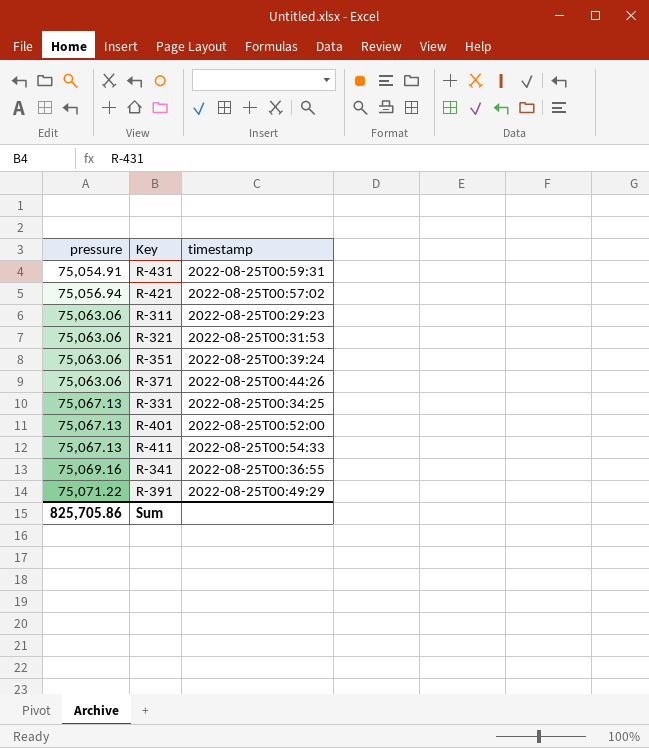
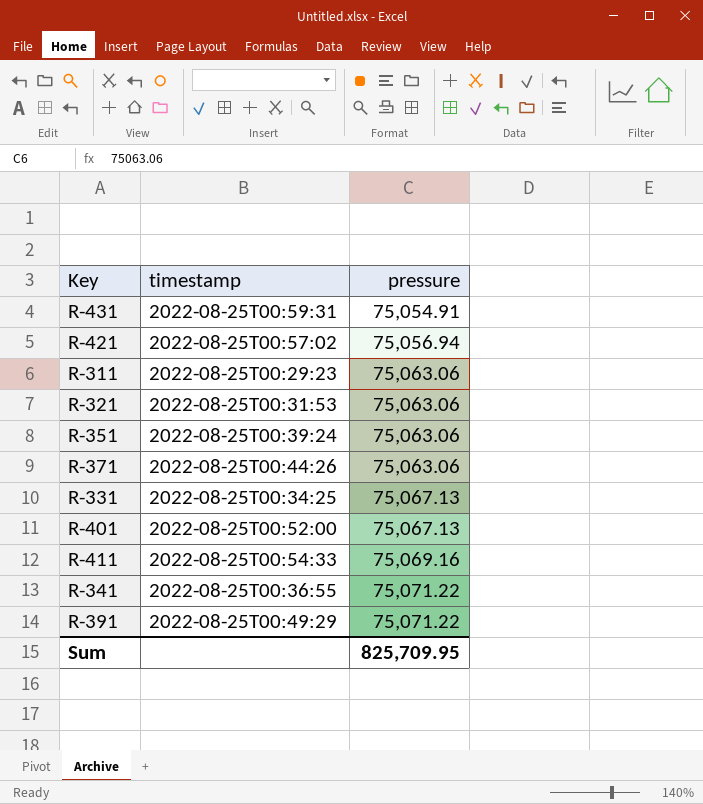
column pressure | position: 1 -> 3
R-411 | pressure: 75,067.13 -> 75,069.16
R-341 | pressure: 75,069.16 -> 75,071.22
Sum | pressure: 825,705.86 -> 825,709.95

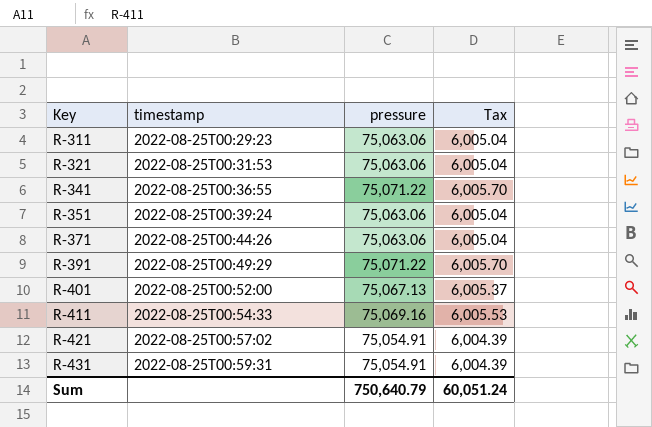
row order: pressure ascending -> Key ascending
column Tax | formula: none -> [pressure] * 0.08
row R-331: 2022-08-25T00:34:25 | 75,067.13 -> none
R-421 | pressure: 75,056.94 -> 75,054.91
Sum | pressure: 825,709.95 -> 750,640.79

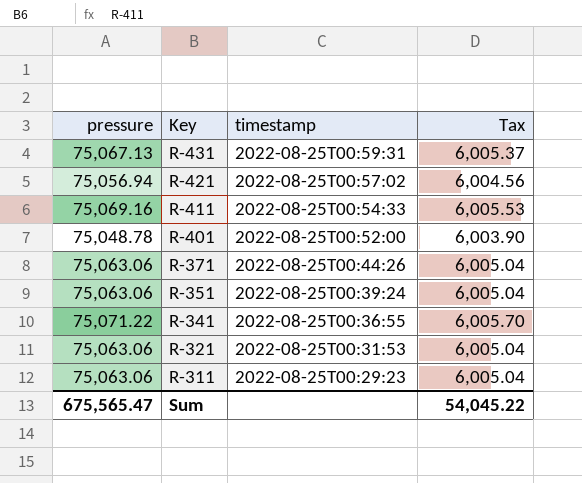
row order: Key ascending -> Key descending
column pressure | position: 3 -> 1
row R-391: 2022-08-25T00:49:29 | 75,071.22 | 6,005.70 -> none
R-431 | pressure: 75,054.91 -> 75,067.13
R-431 | Tax: 6,004.39 -> 6,005.37
R-421 | pressure: 75,054.91 -> 75,056.94
R-421 | Tax: 6,004.39 -> 6,004.56
R-401 | pressure: 75,067.13 -> 75,048.78
R-401 | Tax: 6,005.37 -> 6,003.90
Sum | pressure: 750,640.79 -> 675,565.47
Sum | Tax: 60,051.24 -> 54,045.22

